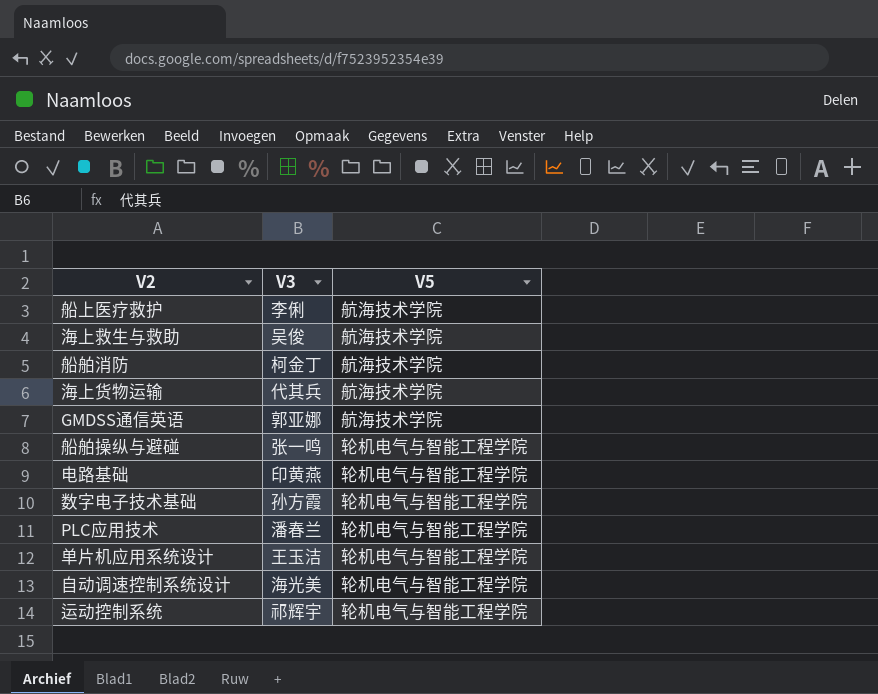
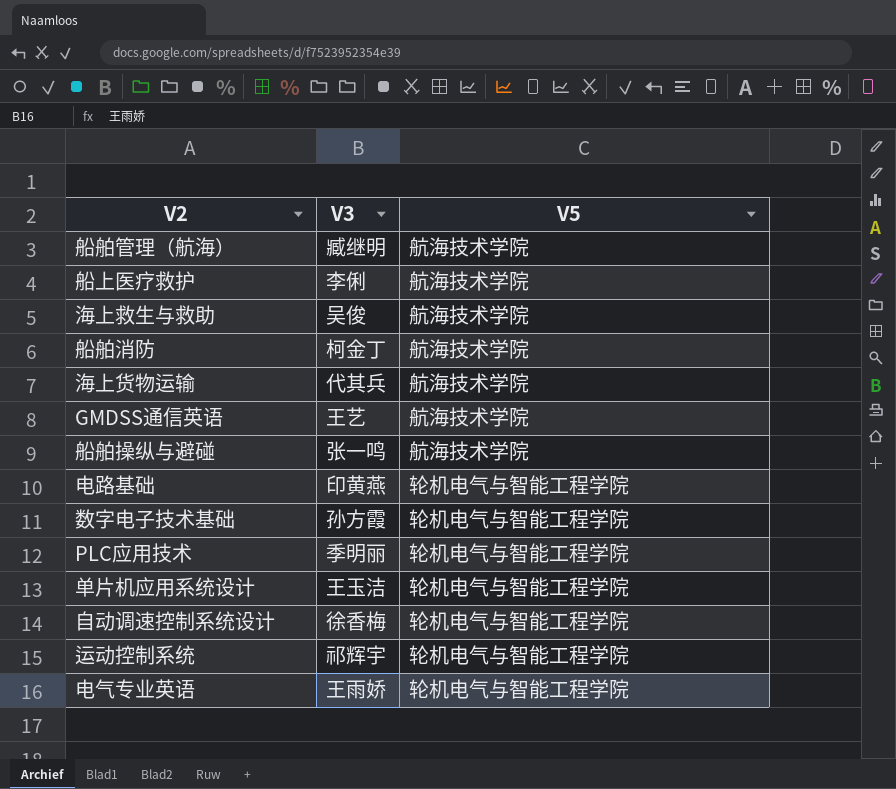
row 船舶管理（航海）: none -> 臧继明 | 航海技术学院
GMDSS通信英语 | V3: 郭亚娜 -> 王艺
船舶操纵与避碰 | V5: 轮机电气与智能工程学院 -> 航海技术学院
PLC应用技术 | V3: 潘春兰 -> 季明丽
自动调速控制系统设计 | V3: 海光美 -> 徐香梅
row 电气专业英语: none -> 王雨娇 | 轮机电气与智能工程学院

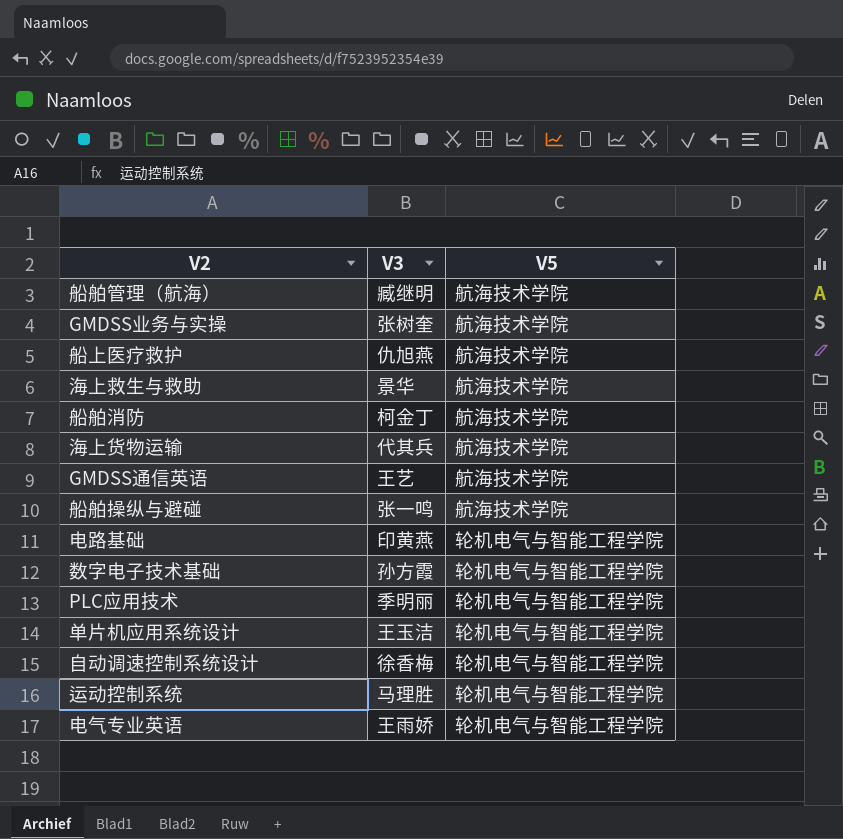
row GMDSS业务与实操: none -> 张树奎 | 航海技术学院
船上医疗救护 | V3: 李俐 -> 仇旭燕
海上救生与救助 | V3: 吴俊 -> 景华
运动控制系统 | V3: 祁辉宇 -> 马理胜

